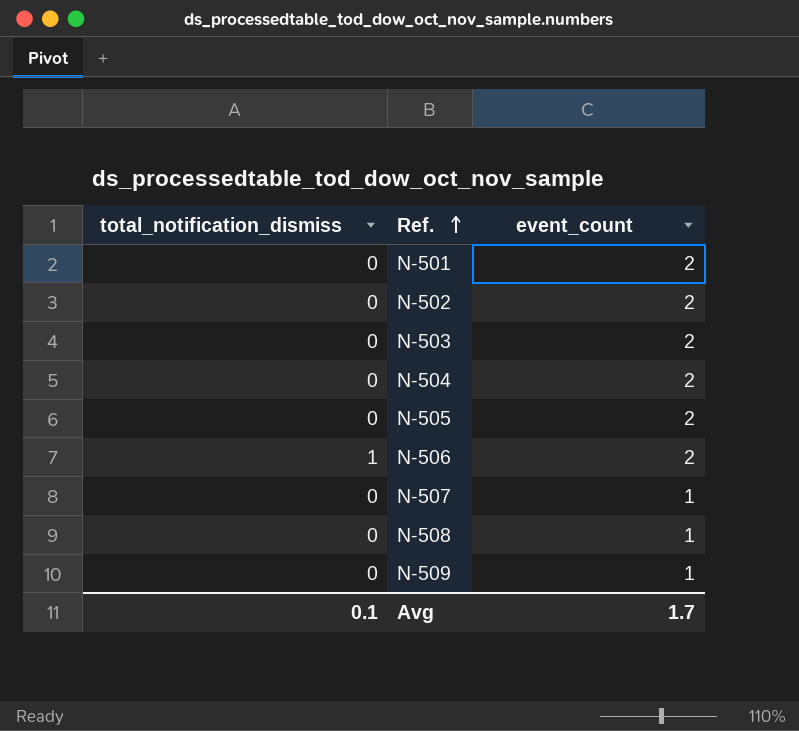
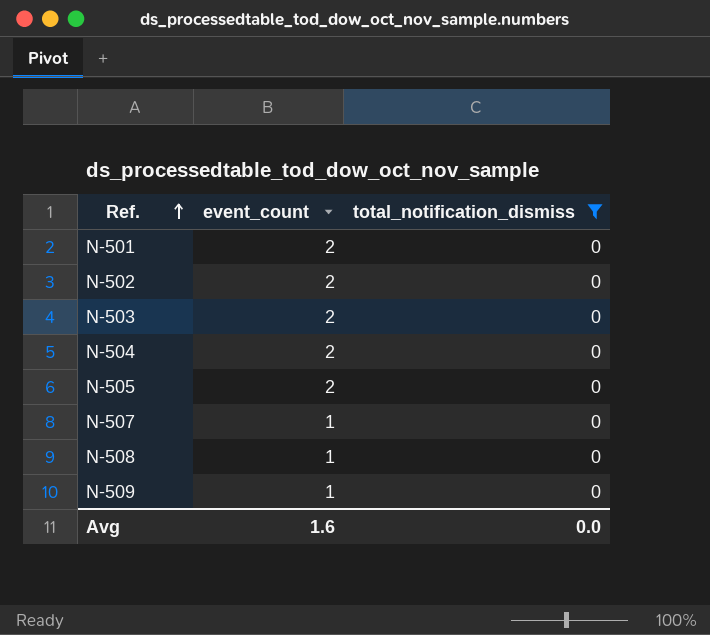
filter: none -> total_notification_dismiss = 0
column total_notification_dismiss | position: 1 -> 3
Avg | event_count: 1.7 -> 1.6
Avg | total_notification_dismiss: 0.1 -> 0.0

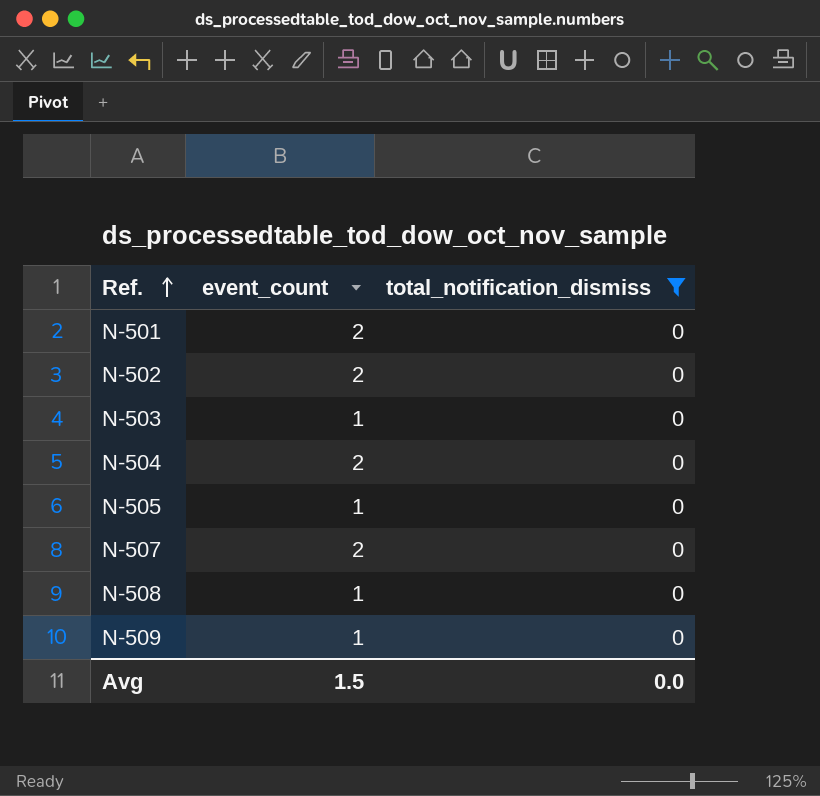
N-503 | event_count: 2 -> 1
N-505 | event_count: 2 -> 1
N-507 | event_count: 1 -> 2
Avg | event_count: 1.6 -> 1.5

